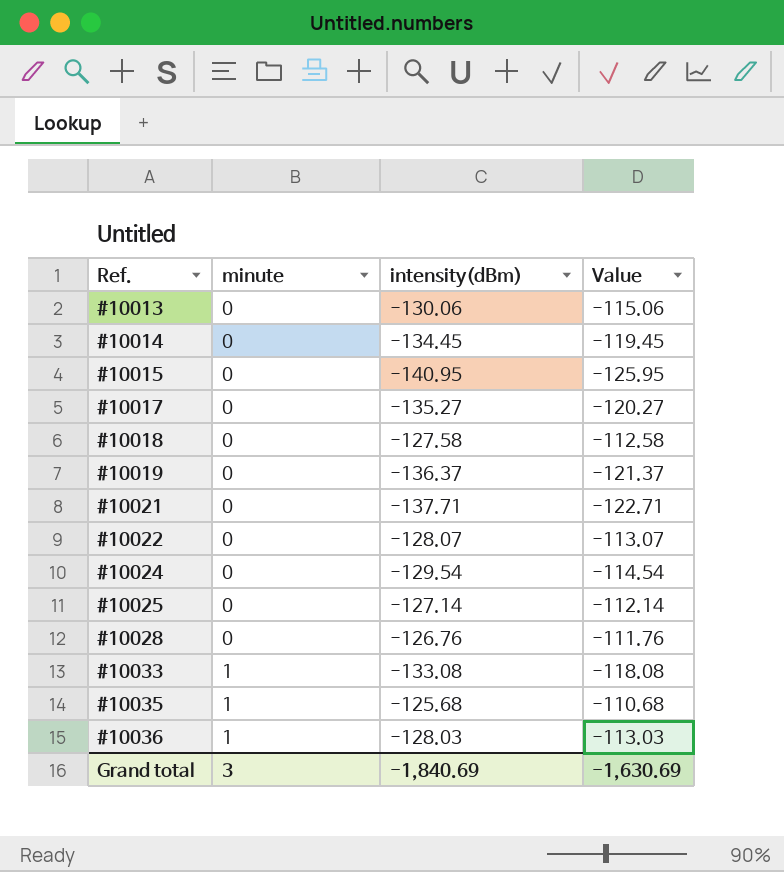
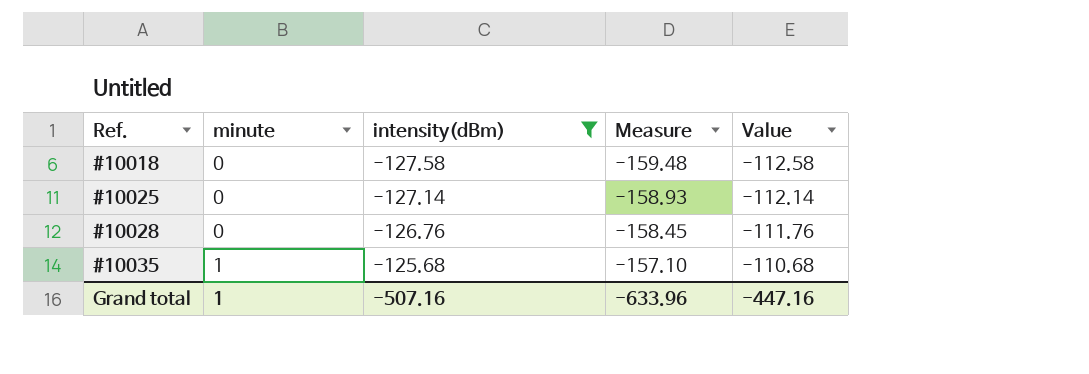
filter: none -> intensity(dBm) >= -127.58
column Measure | formula: none -> [intensity(dBm)] * 1.25
Grand total | minute: 3 -> 1
Grand total | intensity(dBm): -1,840.69 -> -507.16
Grand total | Value: -1,630.69 -> -447.16

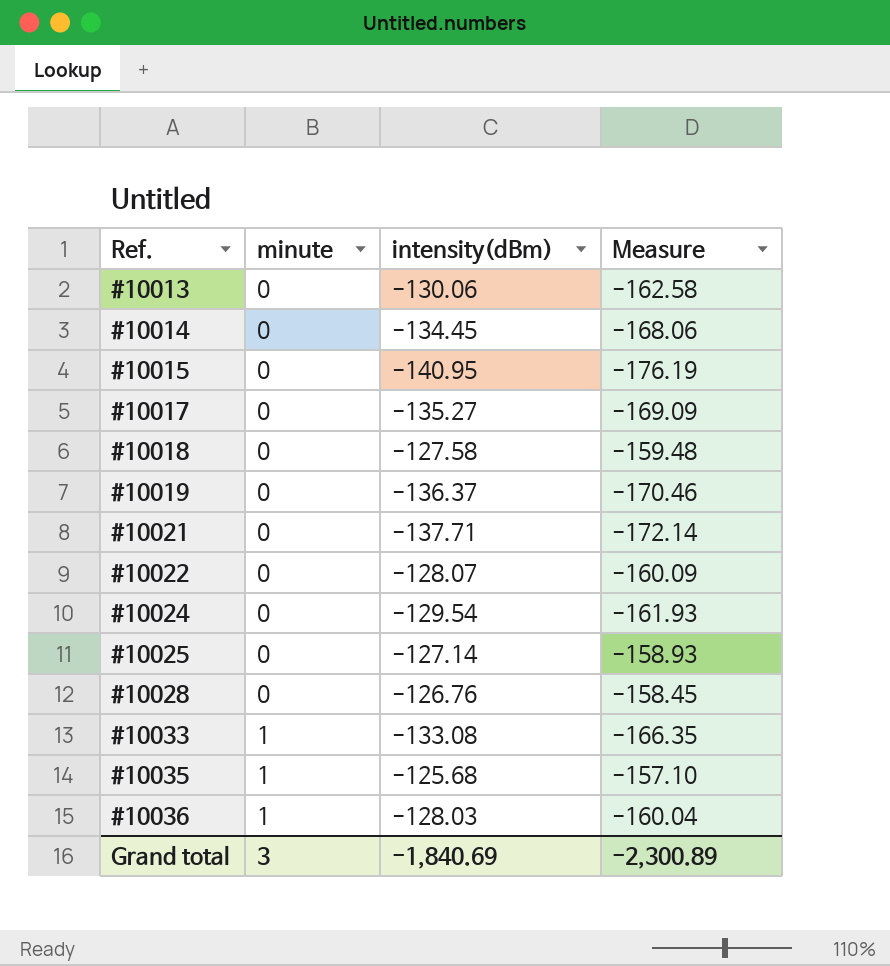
filter: intensity(dBm) >= -127.58 -> none
column Value | formula: [intensity(dBm)] + 15 -> none
Grand total | minute: 1 -> 3
Grand total | intensity(dBm): -507.16 -> -1,840.69
Grand total | Measure: -633.96 -> -2,300.89

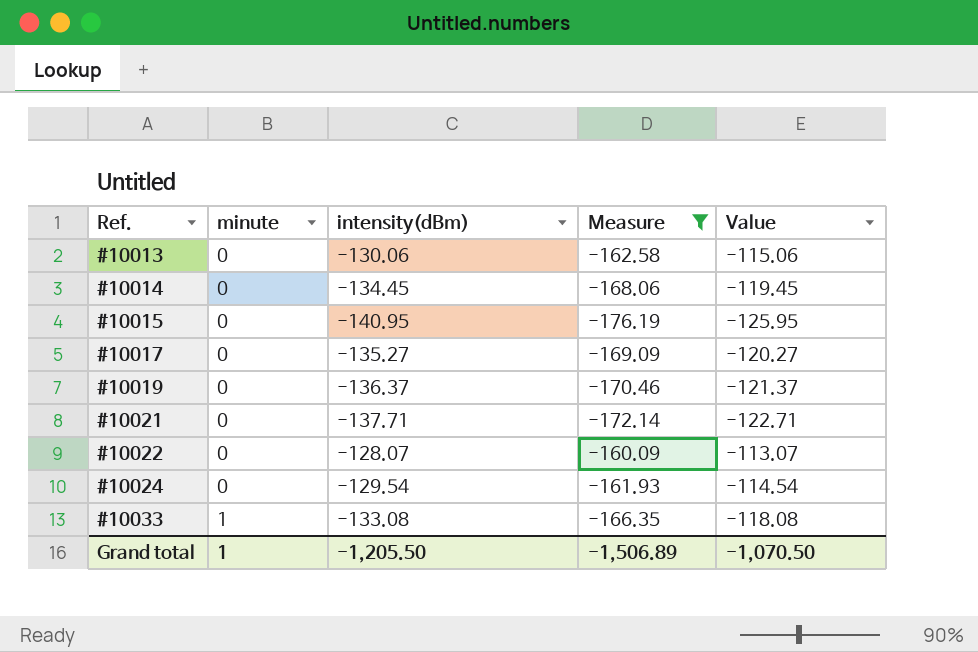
filter: none -> Measure <= -160.09
column Value | formula: none -> [intensity(dBm)] + 15
Grand total | minute: 3 -> 1
Grand total | intensity(dBm): -1,840.69 -> -1,205.50
Grand total | Measure: -2,300.89 -> -1,506.89

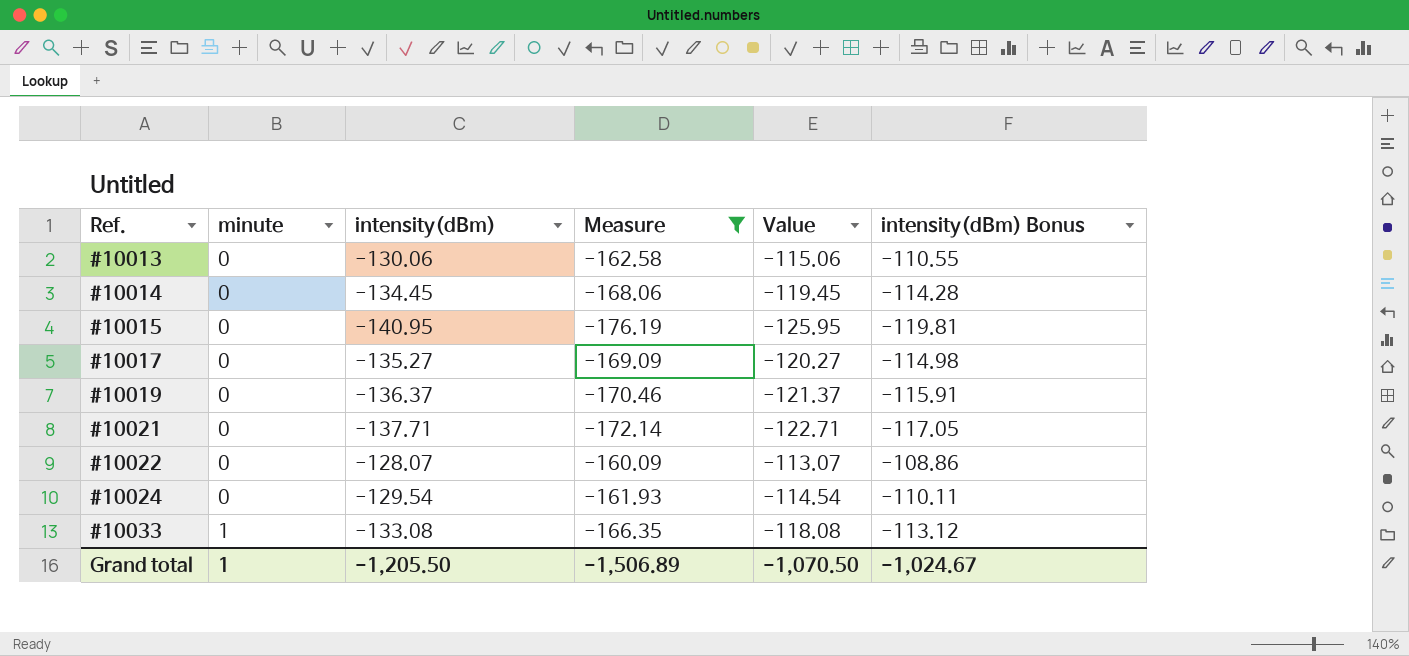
column intensity(dBm) Bonus | formula: none -> [intensity(dBm)] * 0.85

